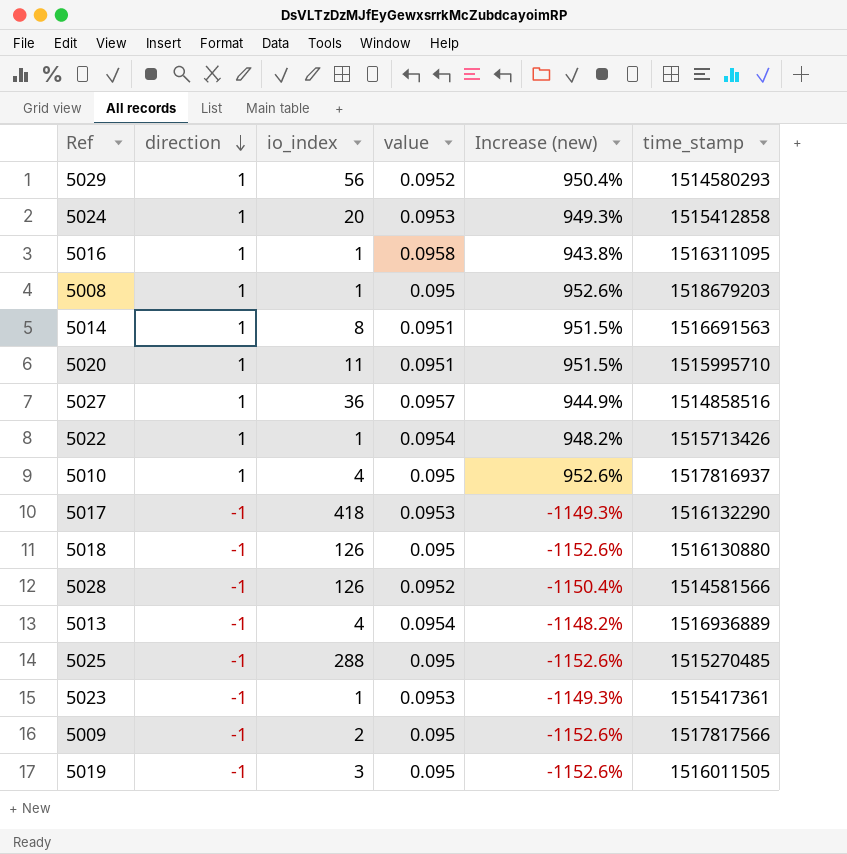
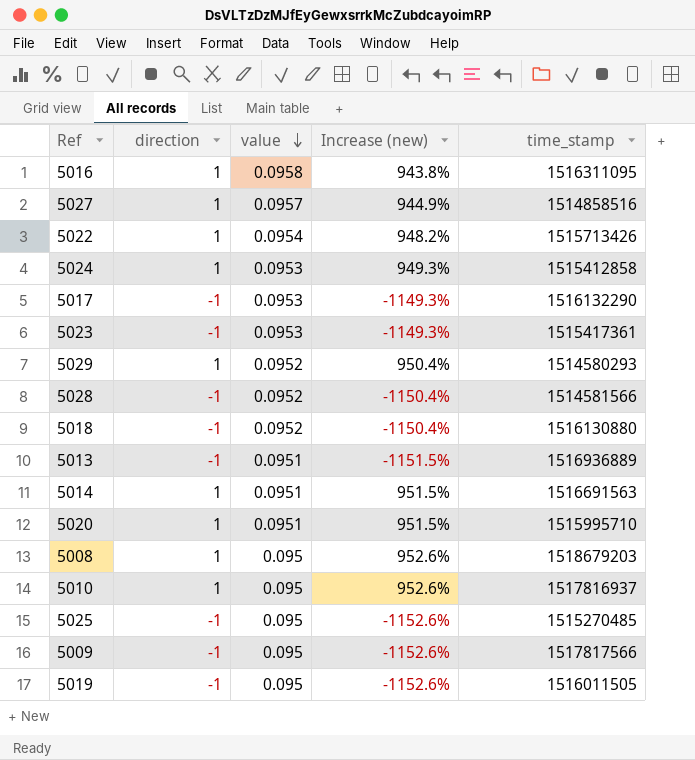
row order: direction descending -> value descending
column io_index | position: 3 -> none
5018 | value: 0.095 -> 0.0952
5018 | Increase (new): -1152.6% -> -1150.4%
5013 | value: 0.0954 -> 0.0951
5013 | Increase (new): -1148.2% -> -1151.5%

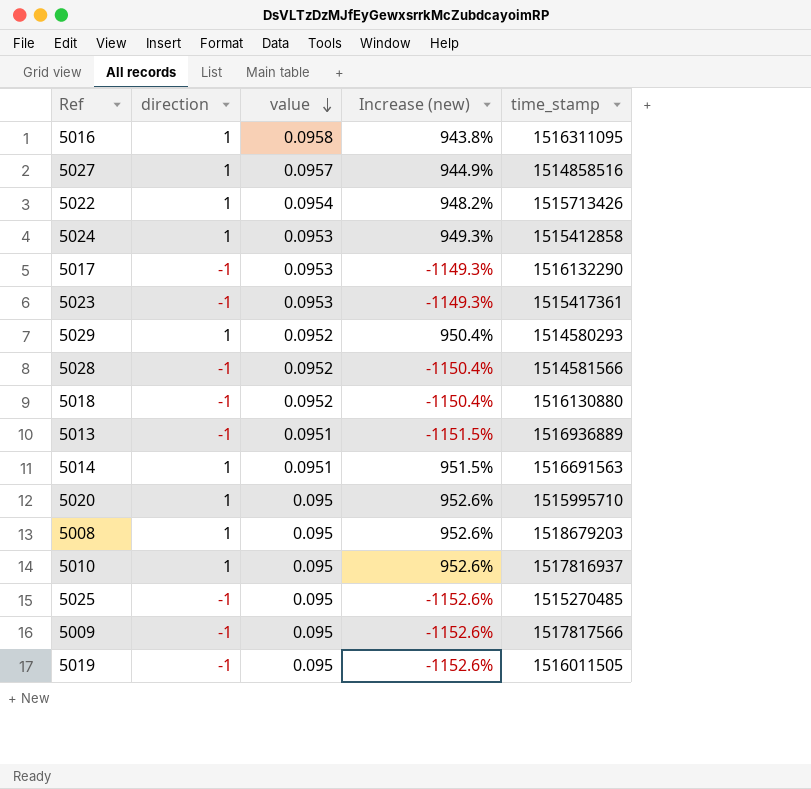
5020 | value: 0.0951 -> 0.095
5020 | Increase (new): 951.5% -> 952.6%

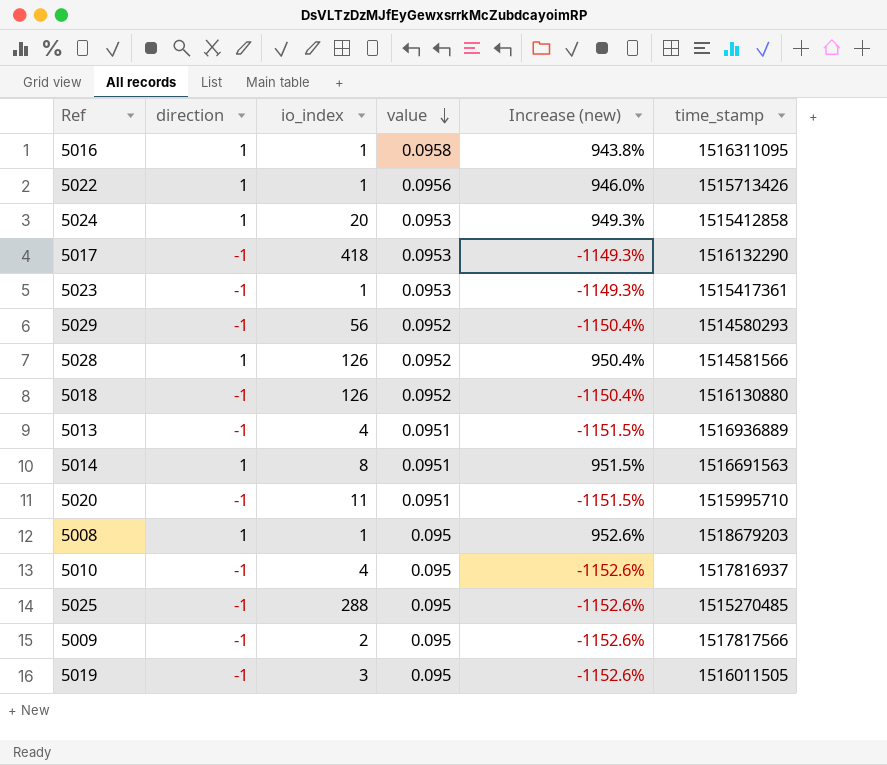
column io_index | position: none -> 3
row 5027: 1 | 0.0957 | 944.9% | 1514858516 -> none
5022 | value: 0.0954 -> 0.0956
5022 | Increase (new): 948.2% -> 946.0%
5029 | direction: 1 -> -1
5029 | Increase (new): 950.4% -> -1150.4%
5028 | direction: -1 -> 1
5028 | Increase (new): -1150.4% -> 950.4%
5020 | direction: 1 -> -1
5020 | value: 0.095 -> 0.0951
5020 | Increase (new): 952.6% -> -1151.5%
5010 | direction: 1 -> -1
5010 | Increase (new): 952.6% -> -1152.6%

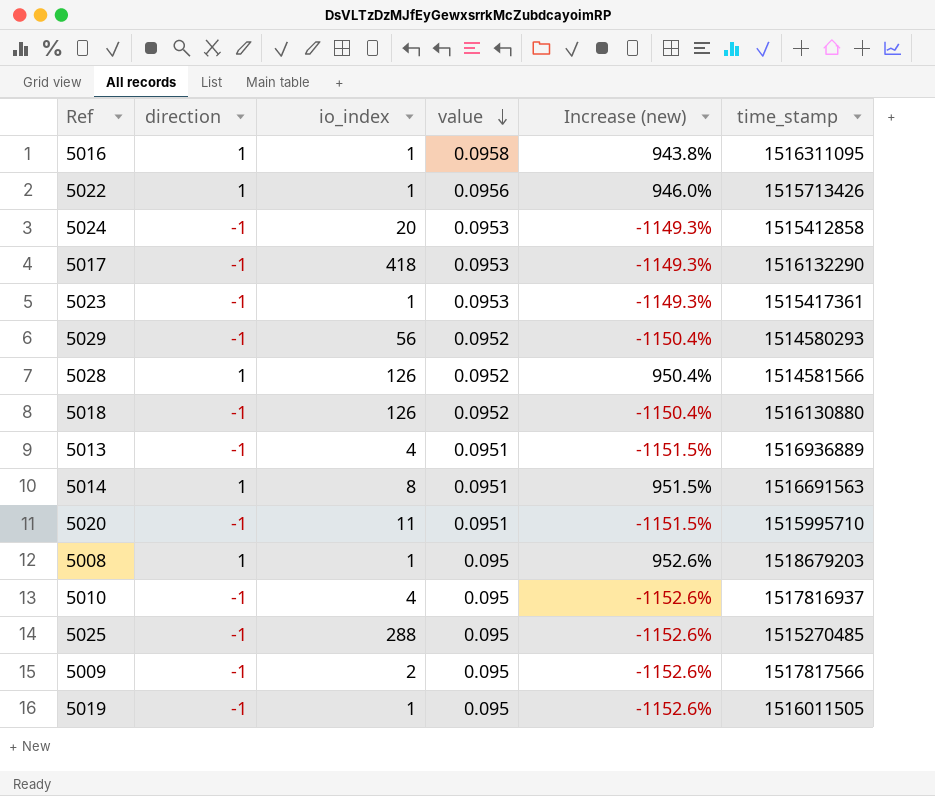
5024 | direction: 1 -> -1
5024 | Increase (new): 949.3% -> -1149.3%
5019 | io_index: 3 -> 1

